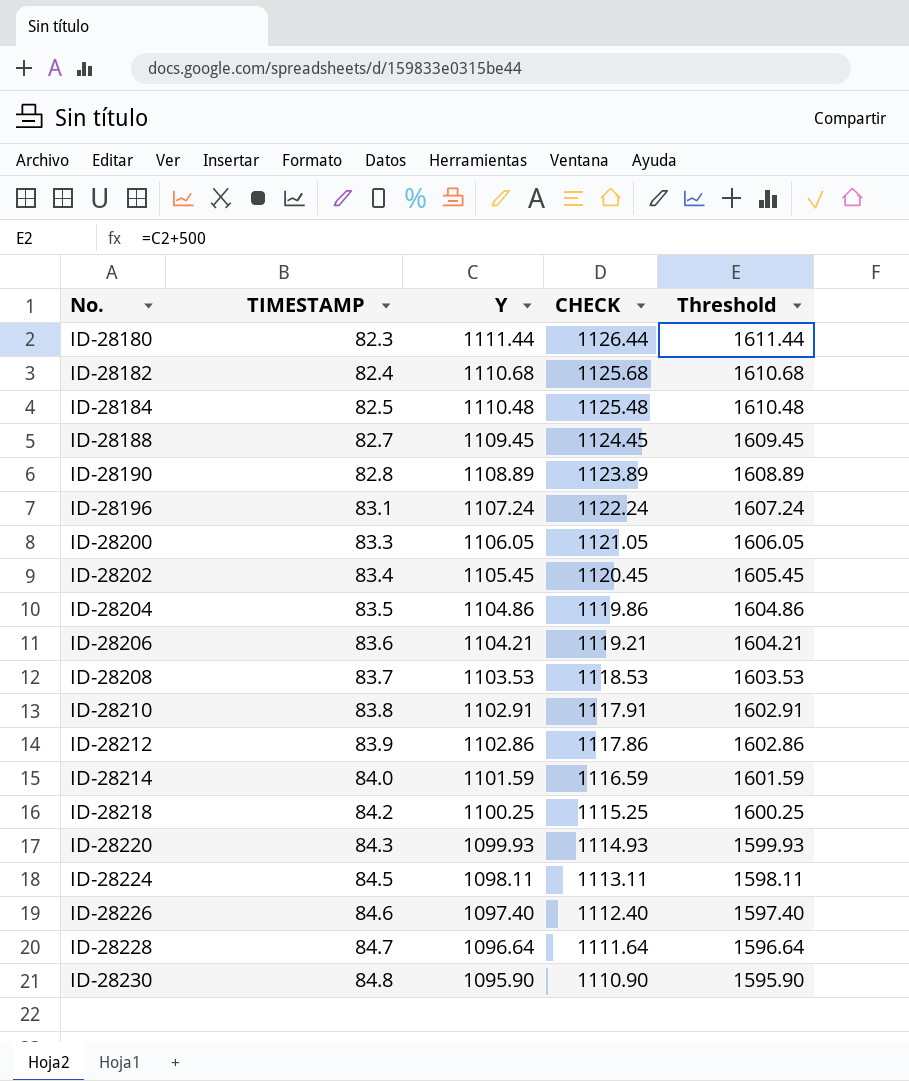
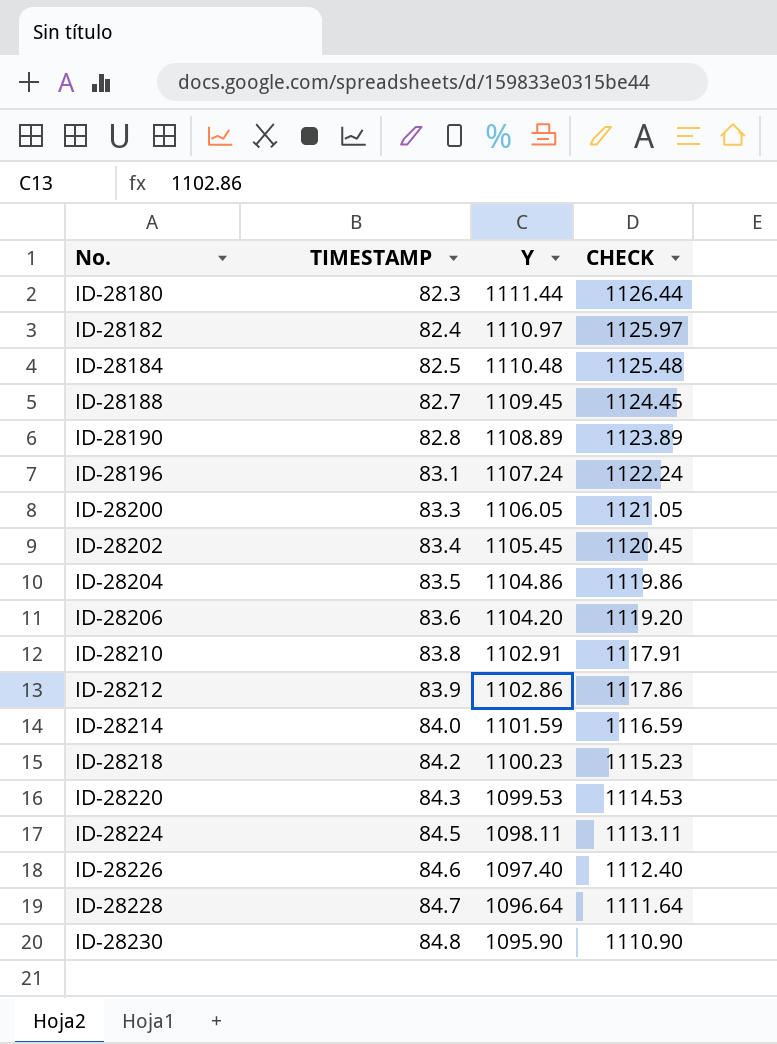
column Threshold | formula: [Y] + 500 -> none
row ID-28208: 83.7 | 1103.53 | 1118.53 | 1603.53 -> none
ID-28182 | Y: 1110.68 -> 1110.97
ID-28182 | CHECK: 1125.68 -> 1125.97
ID-28206 | Y: 1104.21 -> 1104.20
ID-28206 | CHECK: 1119.21 -> 1119.20
ID-28218 | Y: 1100.25 -> 1100.23
ID-28218 | CHECK: 1115.25 -> 1115.23
ID-28220 | Y: 1099.93 -> 1099.53
ID-28220 | CHECK: 1114.93 -> 1114.53

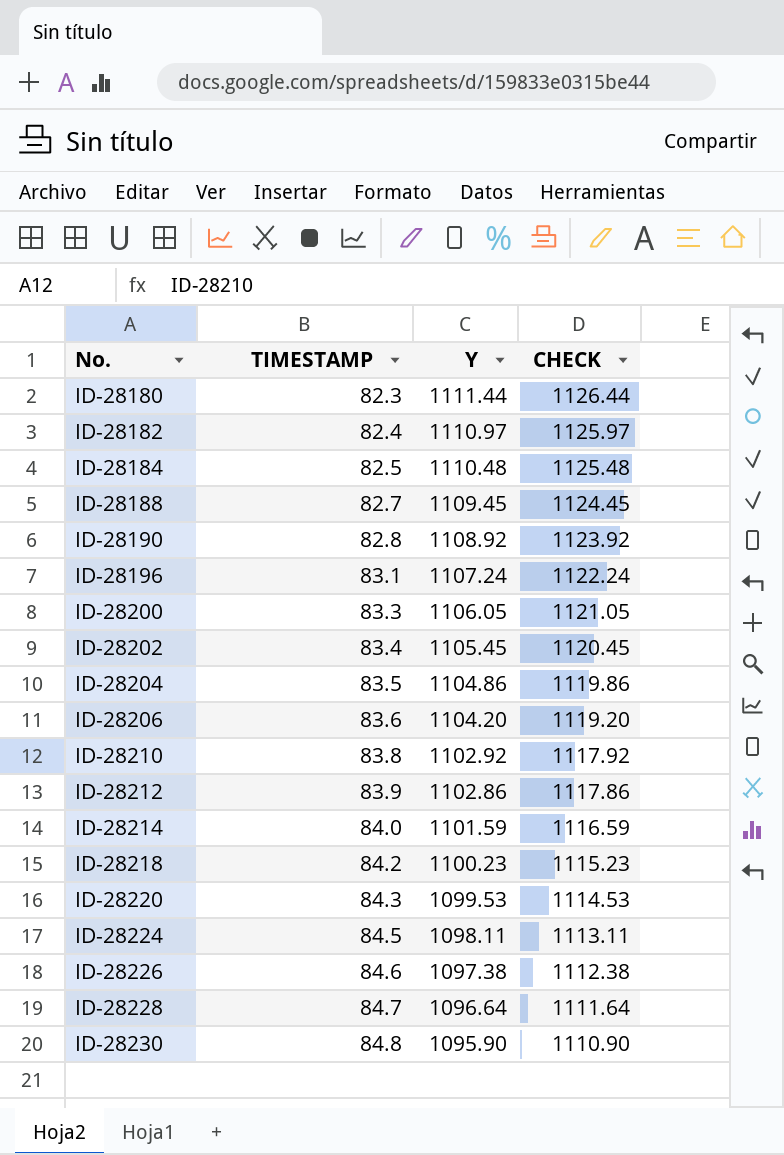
ID-28190 | Y: 1108.89 -> 1108.92
ID-28190 | CHECK: 1123.89 -> 1123.92
ID-28210 | Y: 1102.91 -> 1102.92
ID-28210 | CHECK: 1117.91 -> 1117.92
ID-28226 | Y: 1097.40 -> 1097.38
ID-28226 | CHECK: 1112.40 -> 1112.38

